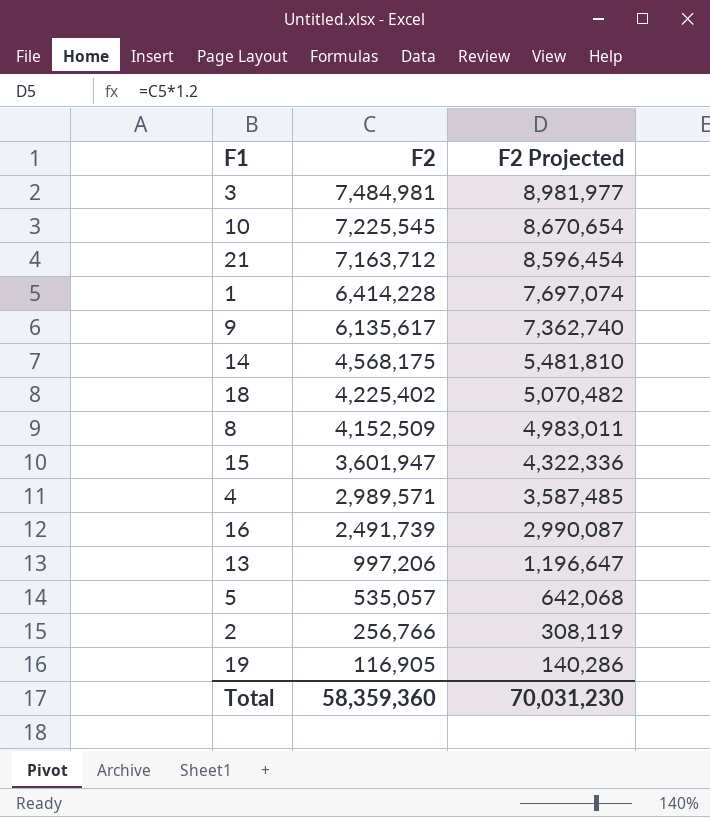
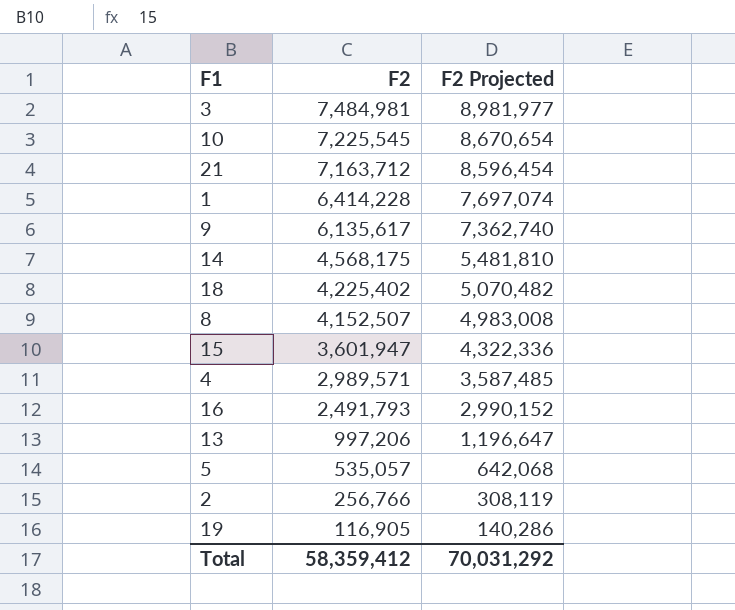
8 | F2: 4,152,509 -> 4,152,507
8 | F2 Projected: 4,983,011 -> 4,983,008
16 | F2: 2,491,739 -> 2,491,793
16 | F2 Projected: 2,990,087 -> 2,990,152
Total | F2: 58,359,360 -> 58,359,412
Total | F2 Projected: 70,031,230 -> 70,031,292

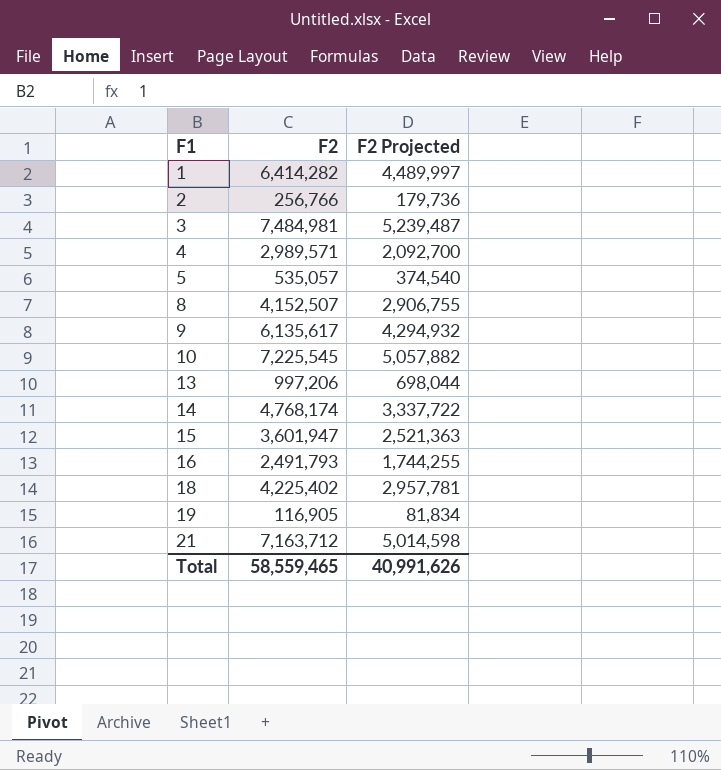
row order: F2 descending -> F1 ascending
column F2 Projected | formula: [F2] * 1.2 -> [F2] * 0.7
1 | F2: 6,414,228 -> 6,414,282
14 | F2: 4,568,175 -> 4,768,174
Total | F2: 58,359,412 -> 58,559,465
Total | F2 Projected: 70,031,292 -> 40,991,626

